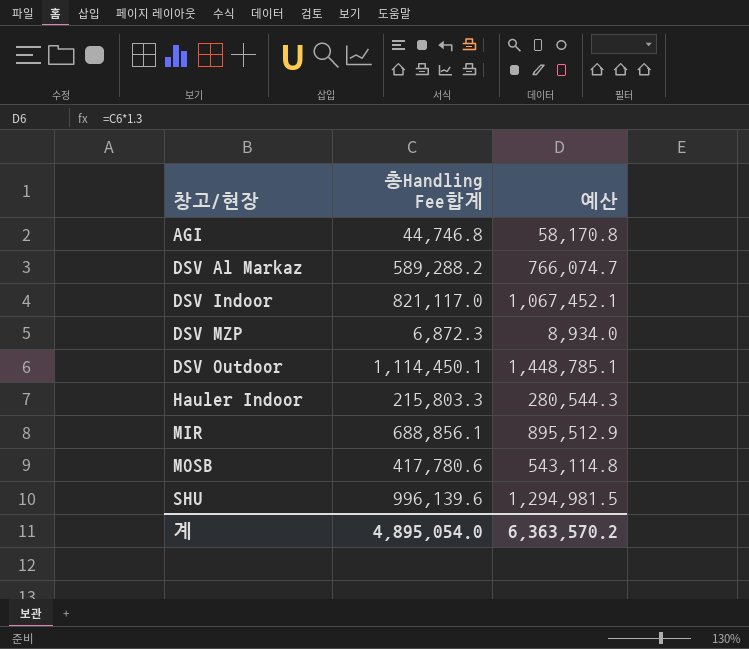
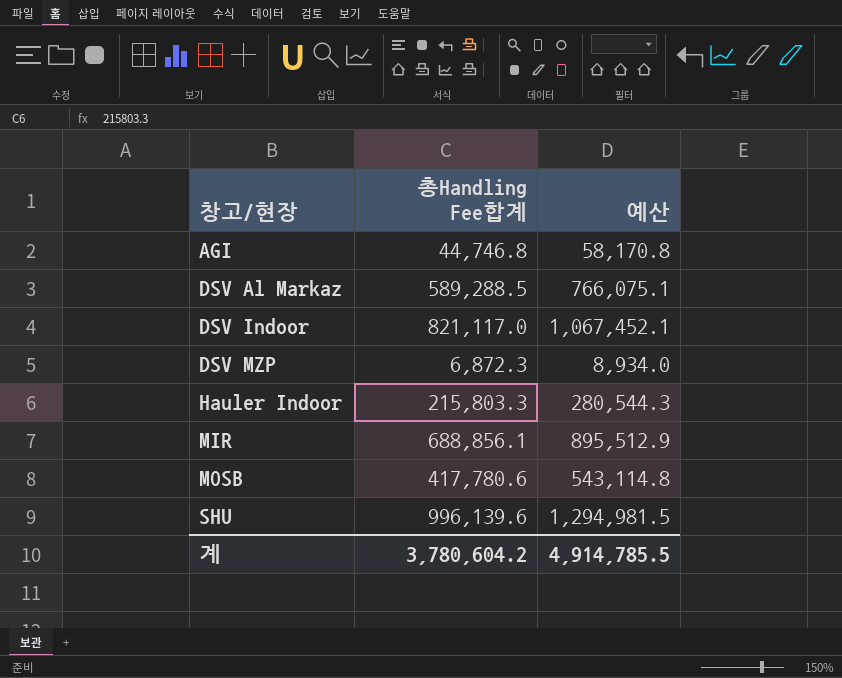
row DSV Outdoor: 1,114,450.1 | 1,448,785.1 -> none
DSV Al Markaz | 총Handling Fee합계: 589,288.2 -> 589,288.5
DSV Al Markaz | 예산: 766,074.7 -> 766,075.1
계 | 총Handling Fee합계: 4,895,054.0 -> 3,780,604.2
계 | 예산: 6,363,570.2 -> 4,914,785.5

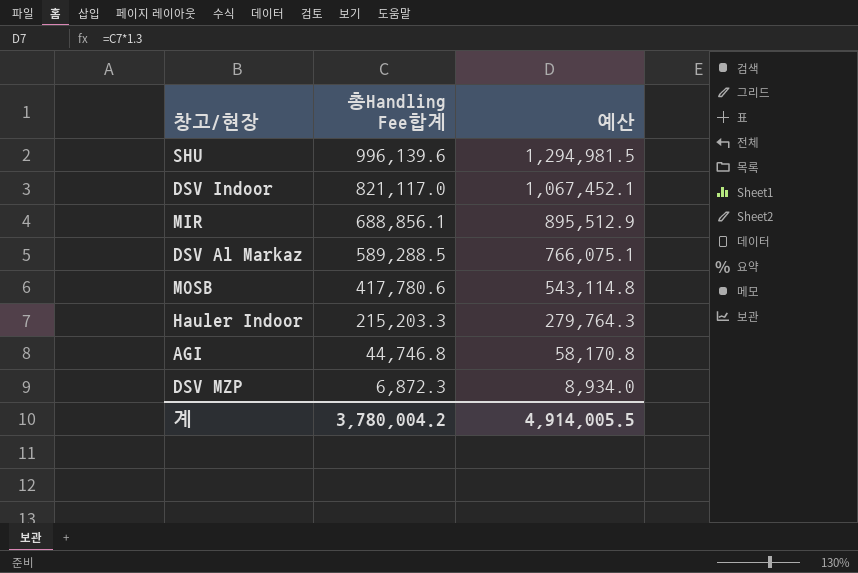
row order: 창고/현장 ascending -> 총Handling Fee합계 descending
Hauler Indoor | 총Handling Fee합계: 215,803.3 -> 215,203.3
Hauler Indoor | 예산: 280,544.3 -> 279,764.3
계 | 총Handling Fee합계: 3,780,604.2 -> 3,780,004.2
계 | 예산: 4,914,785.5 -> 4,914,005.5

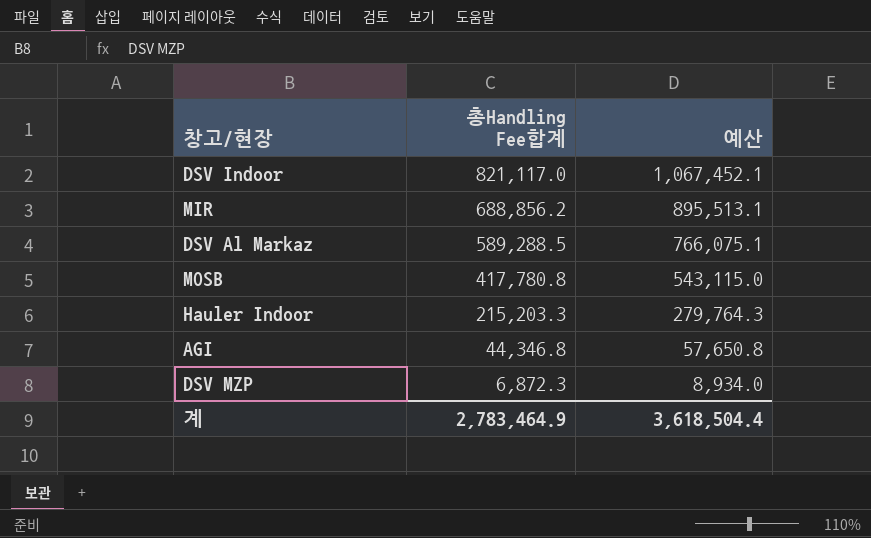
row SHU: 996,139.6 | 1,294,981.5 -> none
MIR | 총Handling Fee합계: 688,856.1 -> 688,856.2
MIR | 예산: 895,512.9 -> 895,513.1
MOSB | 총Handling Fee합계: 417,780.6 -> 417,780.8
MOSB | 예산: 543,114.8 -> 543,115.0
AGI | 총Handling Fee합계: 44,746.8 -> 44,346.8
AGI | 예산: 58,170.8 -> 57,650.8
계 | 총Handling Fee합계: 3,780,004.2 -> 2,783,464.9
계 | 예산: 4,914,005.5 -> 3,618,504.4

